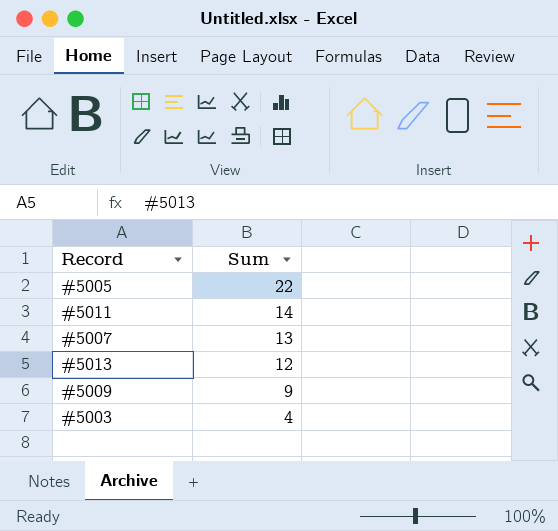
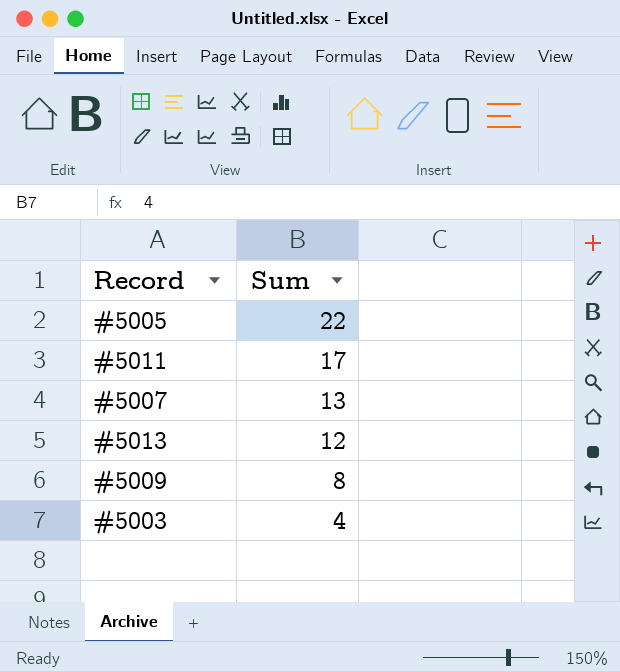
#5011 | Sum: 14 -> 17
#5009 | Sum: 9 -> 8

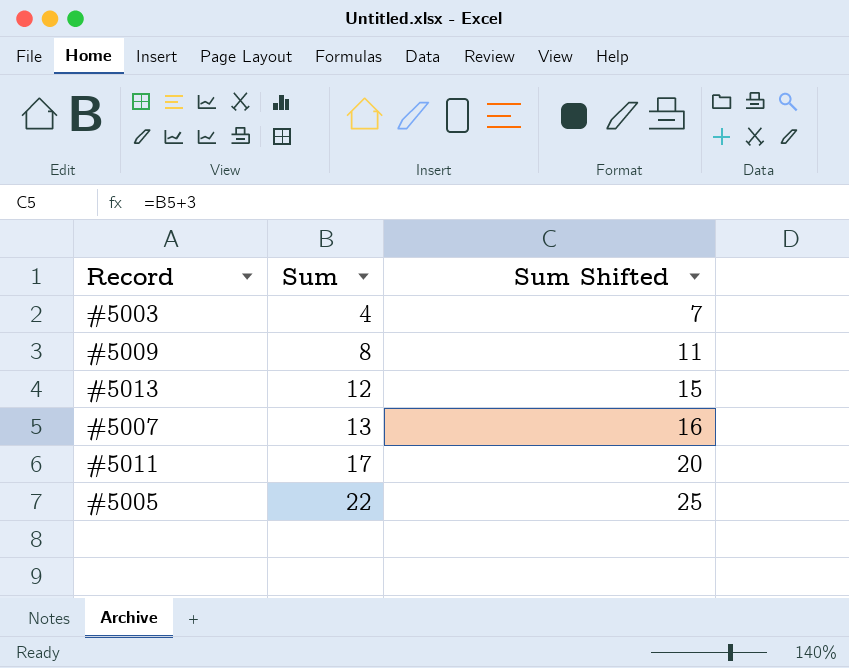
row order: Sum descending -> Sum ascending
column Sum Shifted | formula: none -> [Sum] + 3

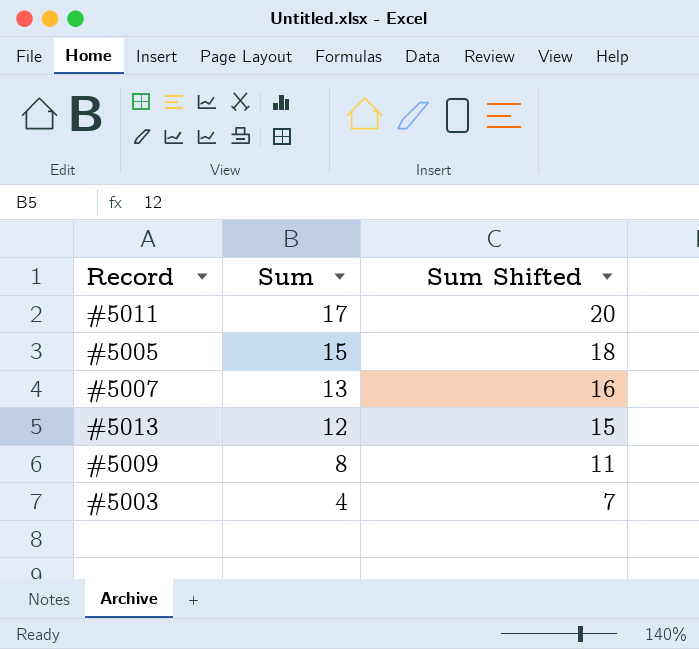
row order: Sum ascending -> Sum descending
#5005 | Sum: 22 -> 15
#5005 | Sum Shifted: 25 -> 18

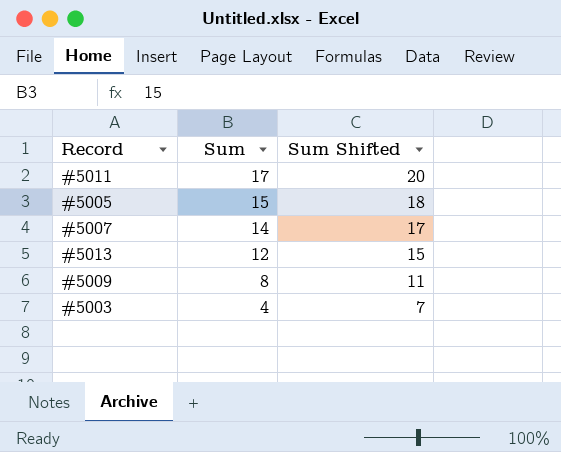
#5007 | Sum: 13 -> 14
#5007 | Sum Shifted: 16 -> 17

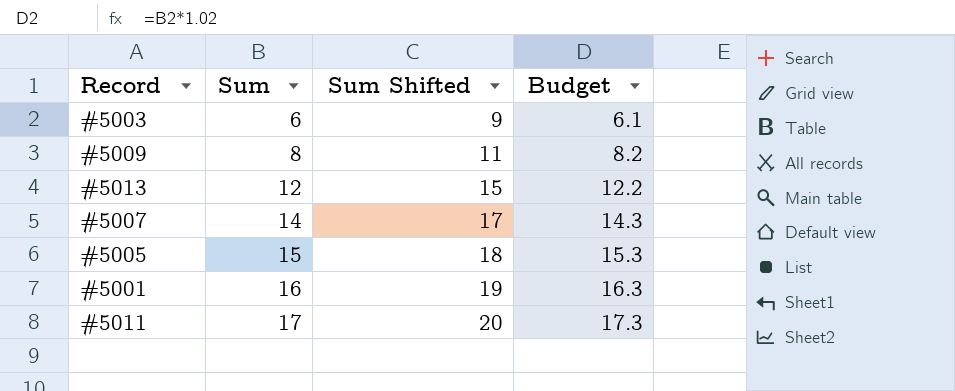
row order: Sum descending -> Sum ascending
column Budget | formula: none -> [Sum] * 1.02
#5003 | Sum: 4 -> 6
#5003 | Sum Shifted: 7 -> 9
row #5001: none -> 16 | 19 | 16.3

